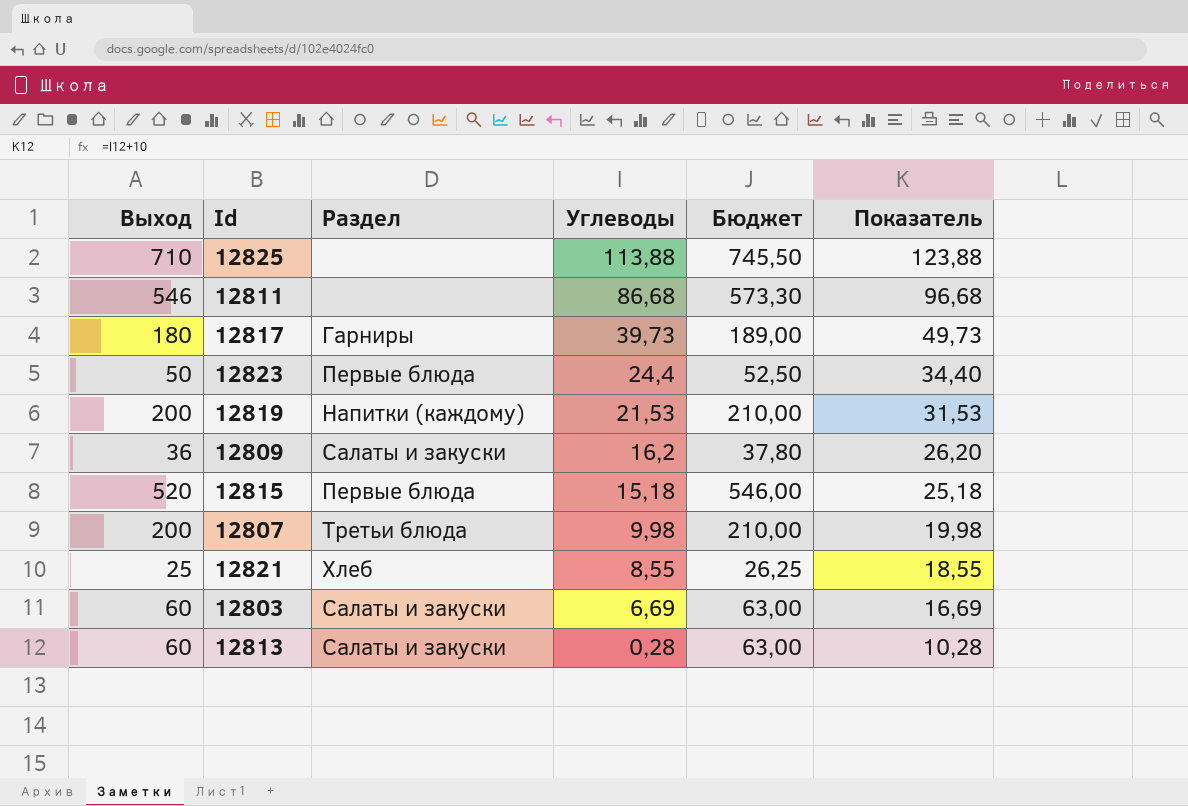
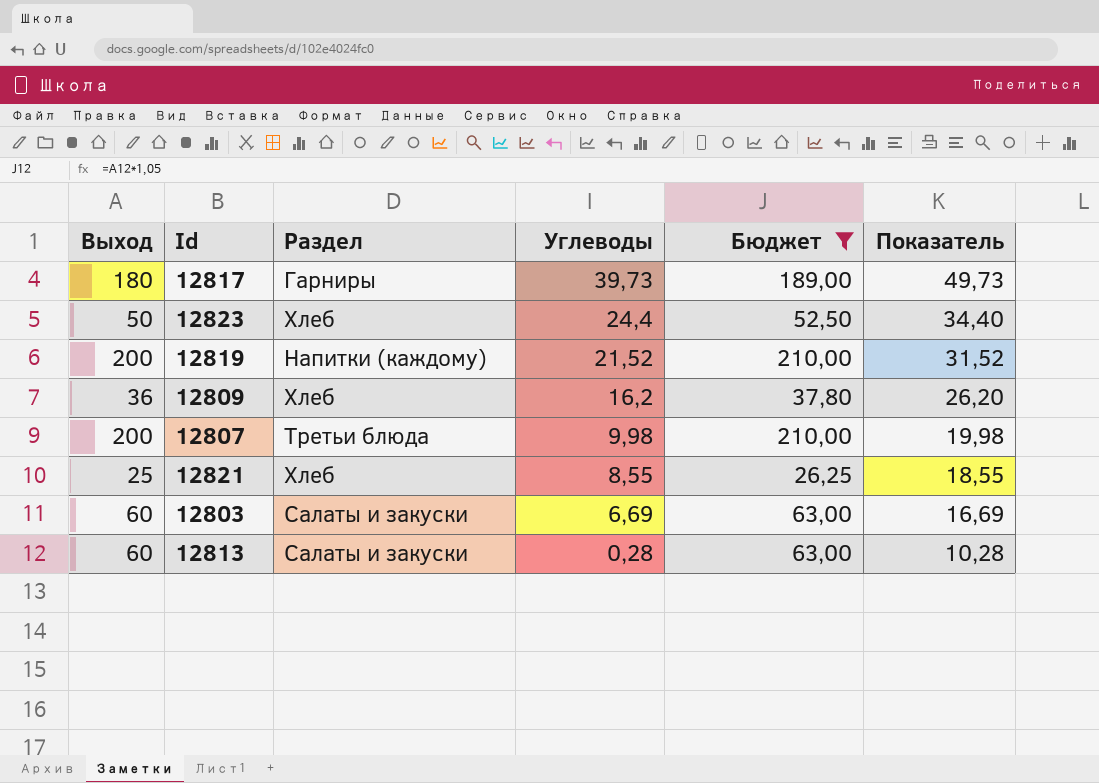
filter: none -> Бюджет <= 210,00
12823 | Раздел: Первые блюда -> Хлеб
12819 | Углеводы: 21,53 -> 21,52
12819 | Показатель: 31,53 -> 31,52
12809 | Раздел: Салаты и закуски -> Хлеб

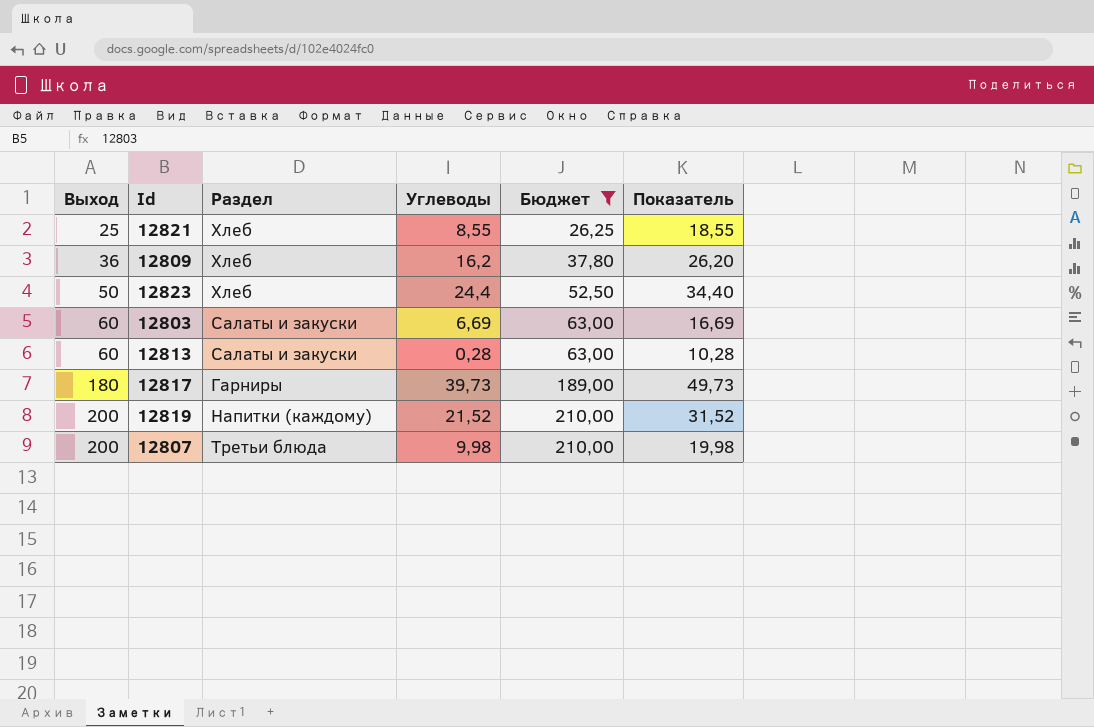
row order: Углеводы descending -> Выход ascending

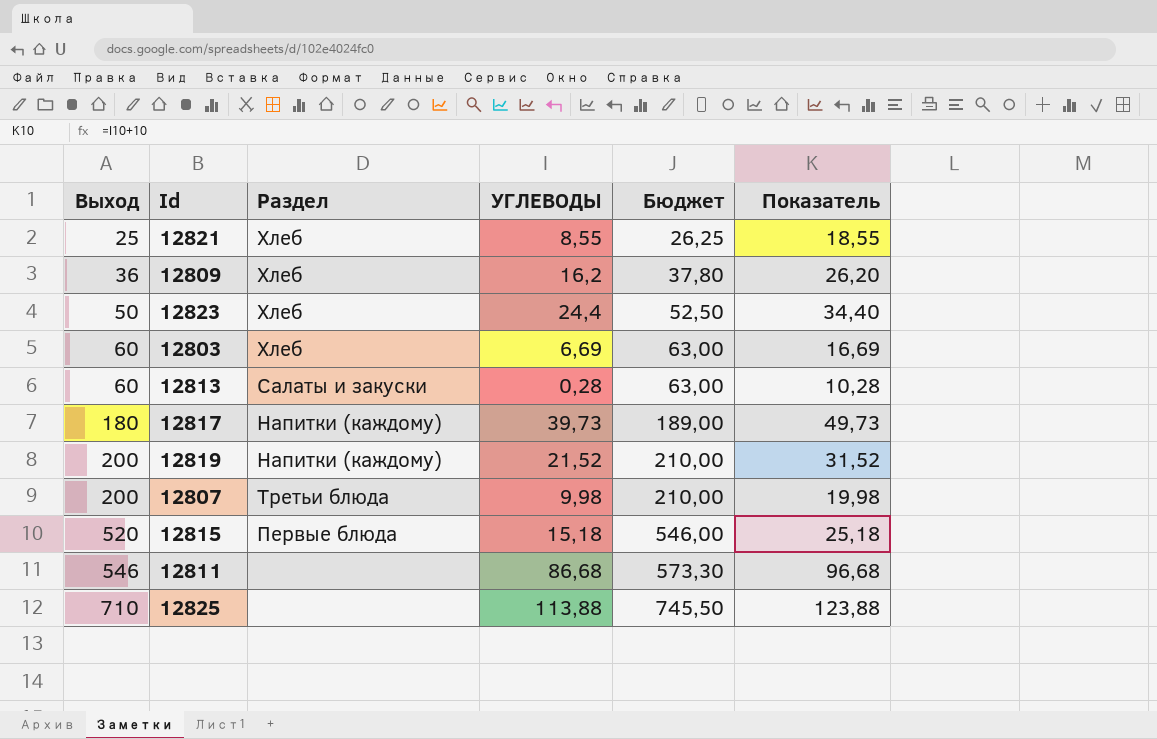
filter: Бюджет <= 210,00 -> none
column name: Углеводы -> УГЛЕВОДЫ
12803 | Раздел: Салаты и закуски -> Хлеб
12817 | Раздел: Гарниры -> Напитки (каждому)

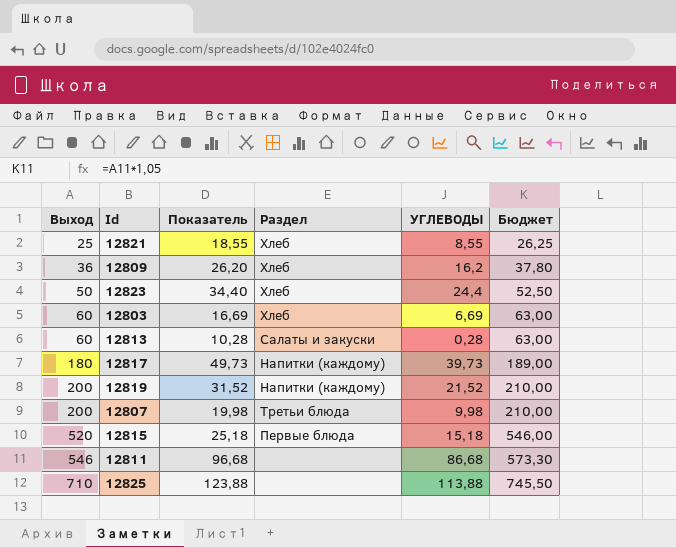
column Показатель | position: 6 -> 3

